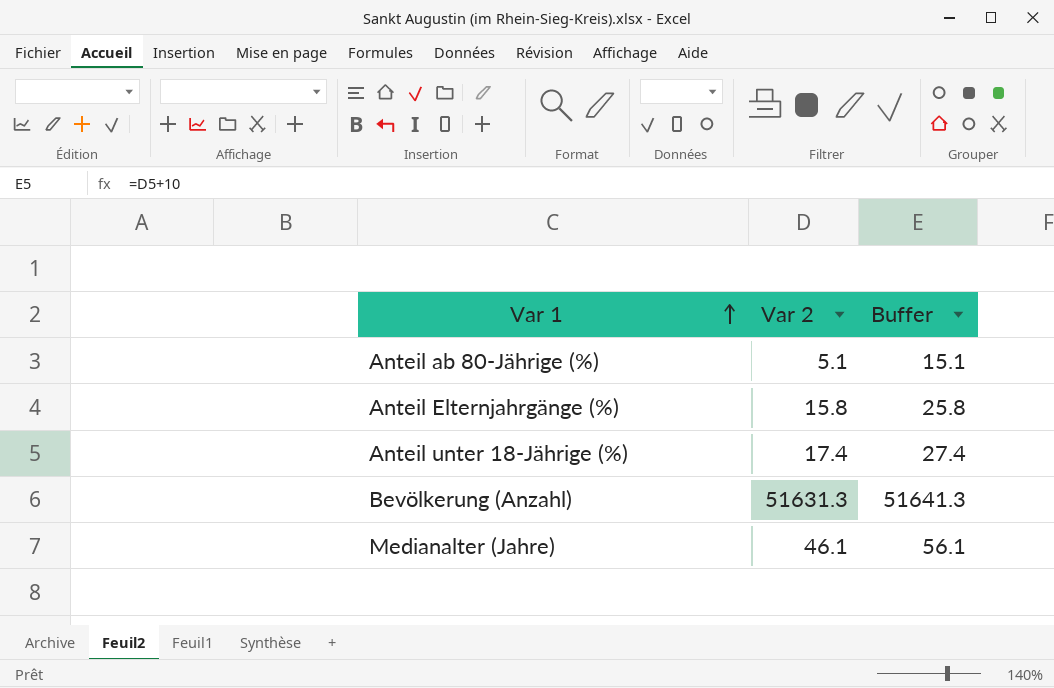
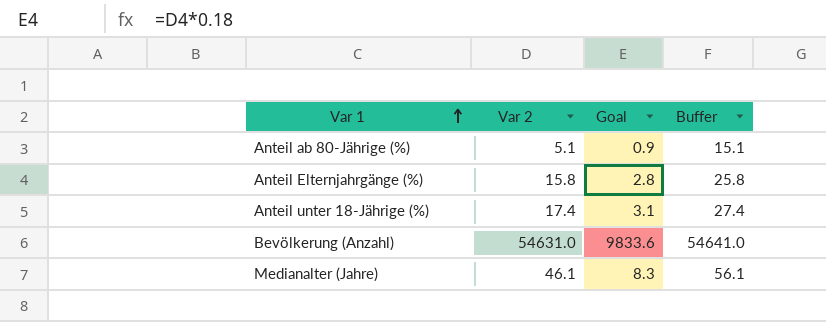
column Goal | formula: none -> [Var 2] * 0.18
Bevölkerung (Anzahl) | Var 2: 51631.3 -> 54631.0
Bevölkerung (Anzahl) | Buffer: 51641.3 -> 54641.0

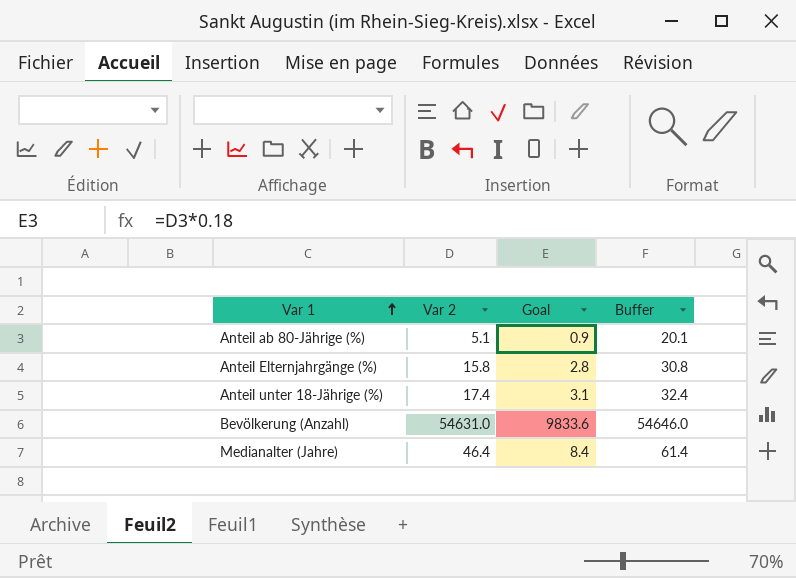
column Buffer | formula: [Var 2] + 10 -> [Var 2] + 15
Medianalter (Jahre) | Var 2: 46.1 -> 46.4
Medianalter (Jahre) | Goal: 8.3 -> 8.4

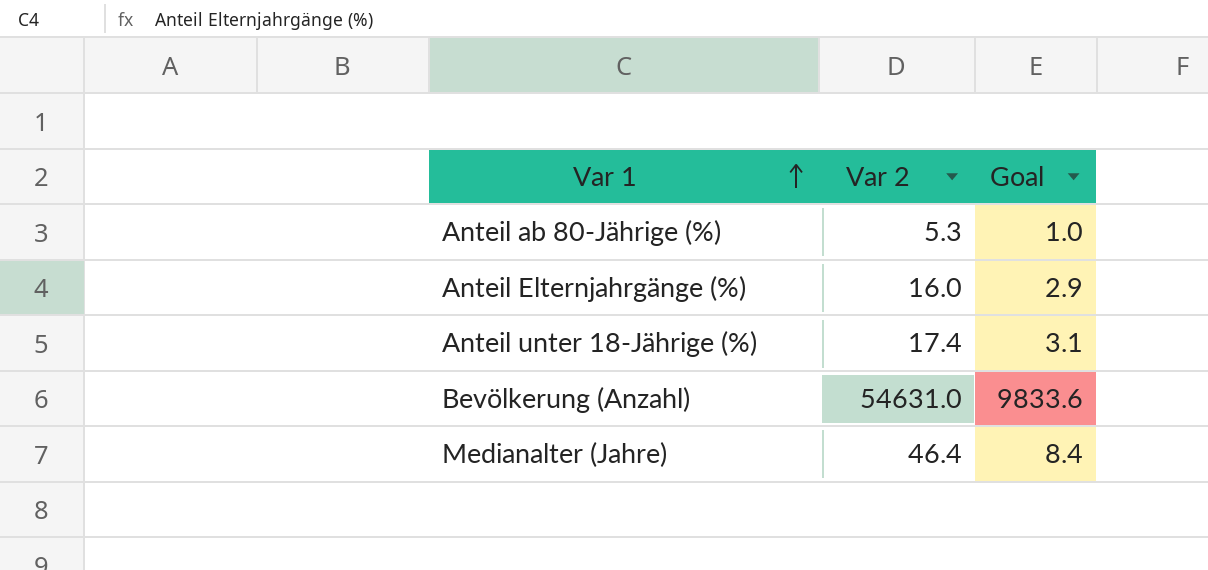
column Buffer | formula: [Var 2] + 15 -> none
Anteil ab 80-Jährige (%) | Var 2: 5.1 -> 5.3
Anteil ab 80-Jährige (%) | Goal: 0.9 -> 1.0
Anteil Elternjahrgänge (%) | Var 2: 15.8 -> 16.0
Anteil Elternjahrgänge (%) | Goal: 2.8 -> 2.9

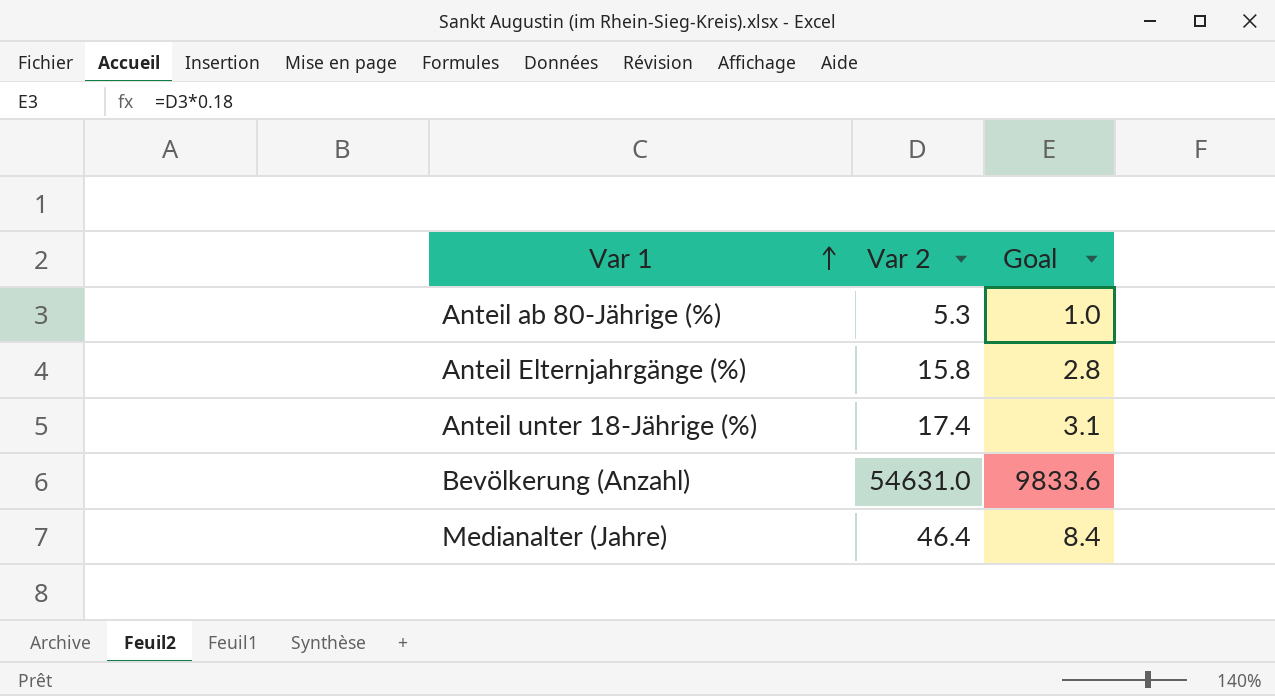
Anteil Elternjahrgänge (%) | Var 2: 16.0 -> 15.8
Anteil Elternjahrgänge (%) | Goal: 2.9 -> 2.8

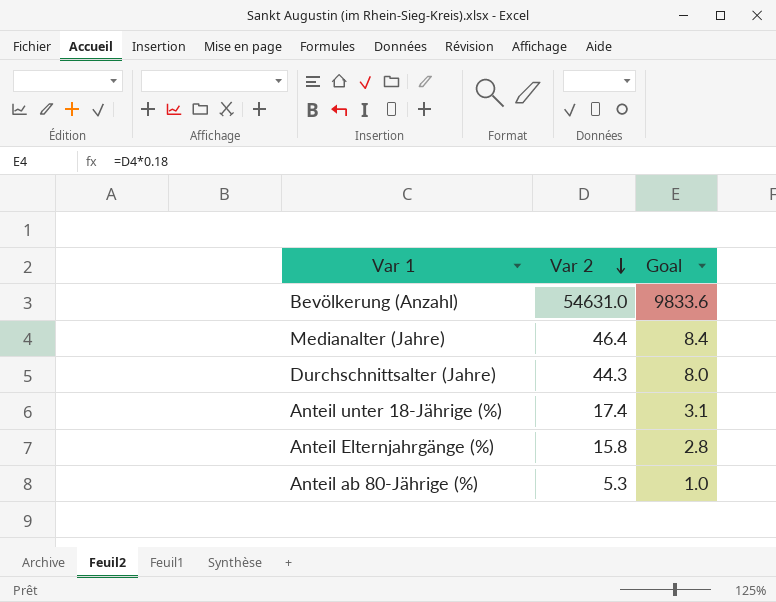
row order: Var 1 ascending -> Var 2 descending
row Durchschnittsalter (Jahre): none -> 44.3 | 8.0

